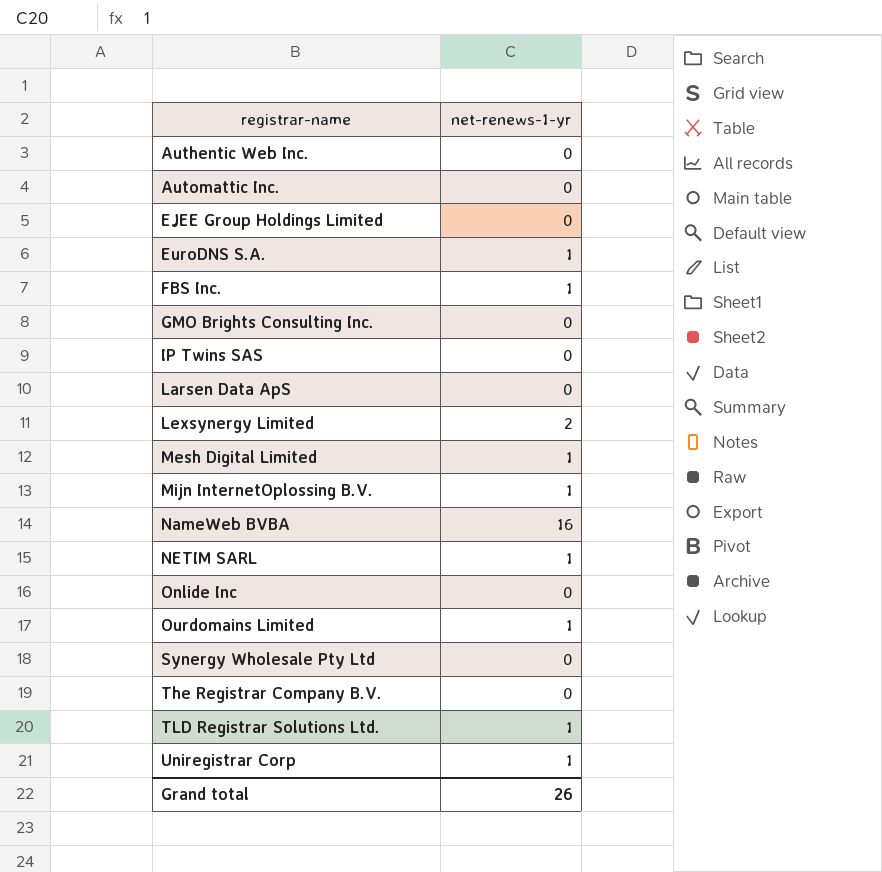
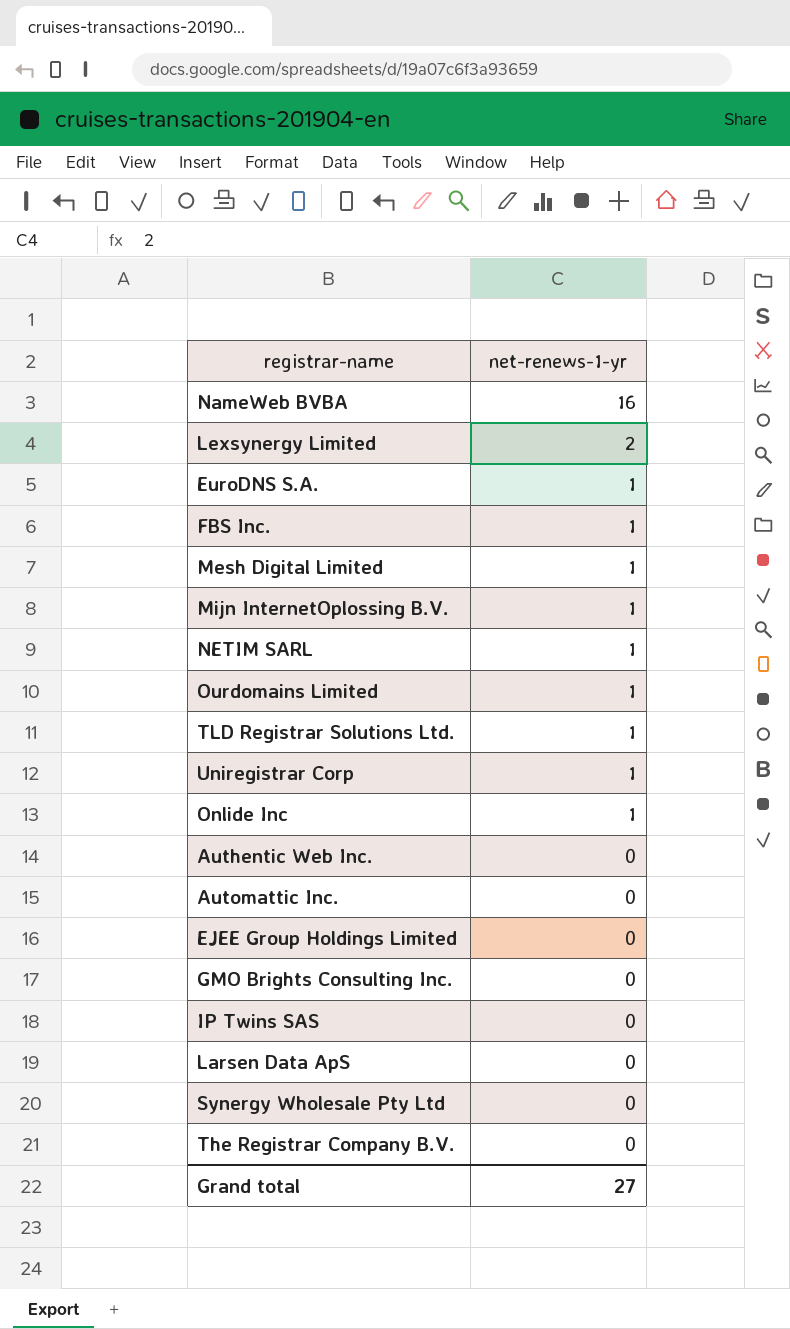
row order: registrar-name ascending -> net-renews-1-yr descending
Onlide Inc | net-renews-1-yr: 0 -> 1
Grand total | net-renews-1-yr: 26 -> 27

